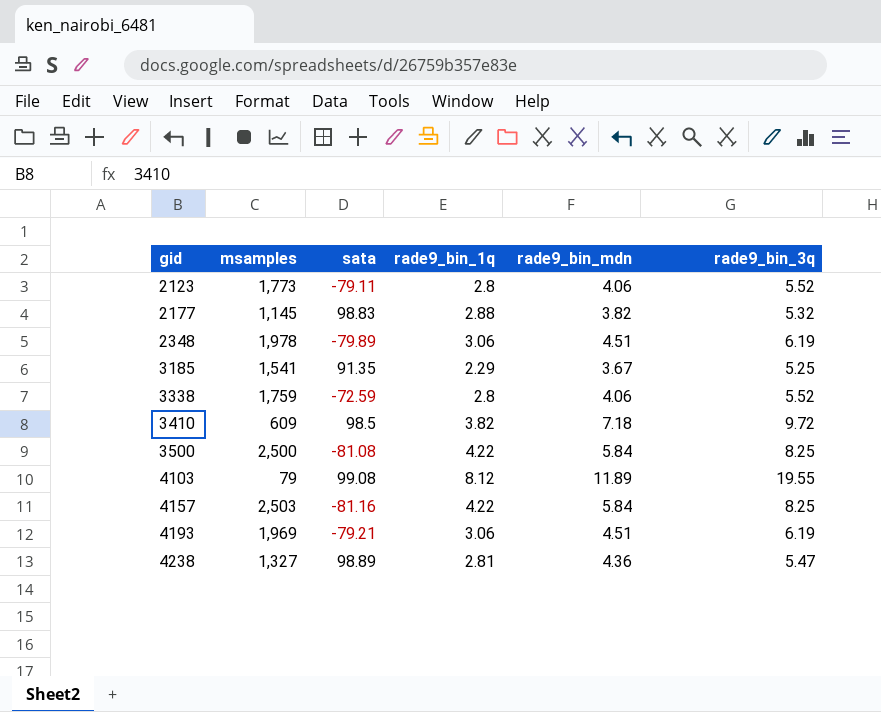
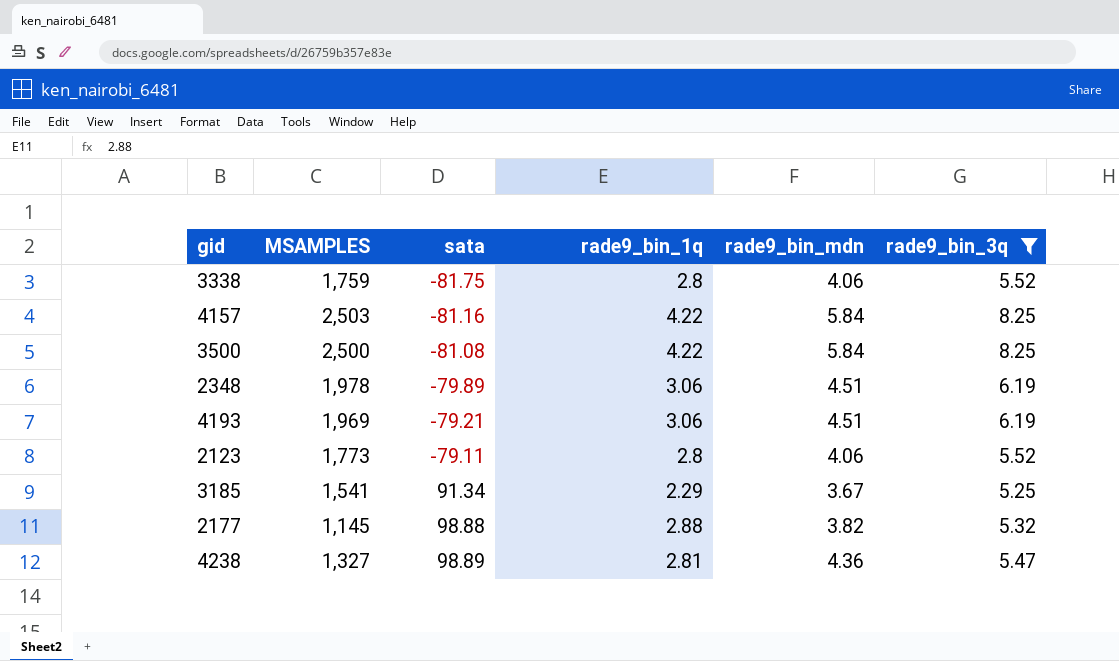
filter: none -> rade9_bin_3q <= 8.25
row order: gid ascending -> sata ascending
column name: msamples -> MSAMPLES
3338 | sata: -72.59 -> -81.75
3185 | sata: 91.35 -> 91.34
2177 | sata: 98.83 -> 98.88

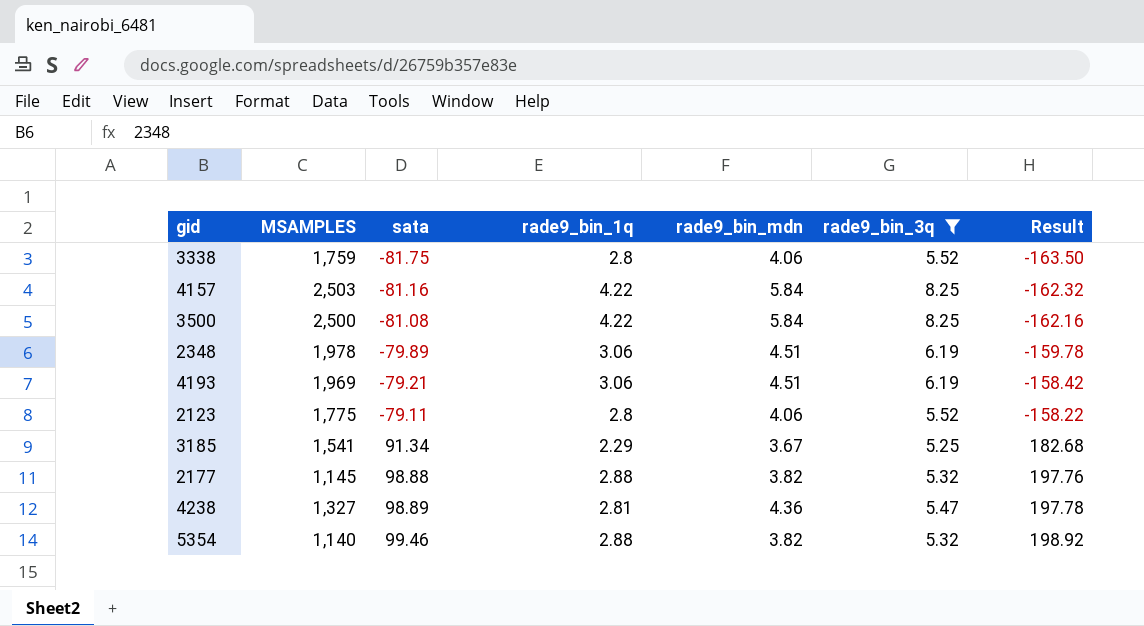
column Result | formula: none -> [sata] * 2
2123 | MSAMPLES: 1,773 -> 1,775
row 5354: none -> 1,140 | 99.46 | 2.88 | 3.82 | 5.32 | 198.92

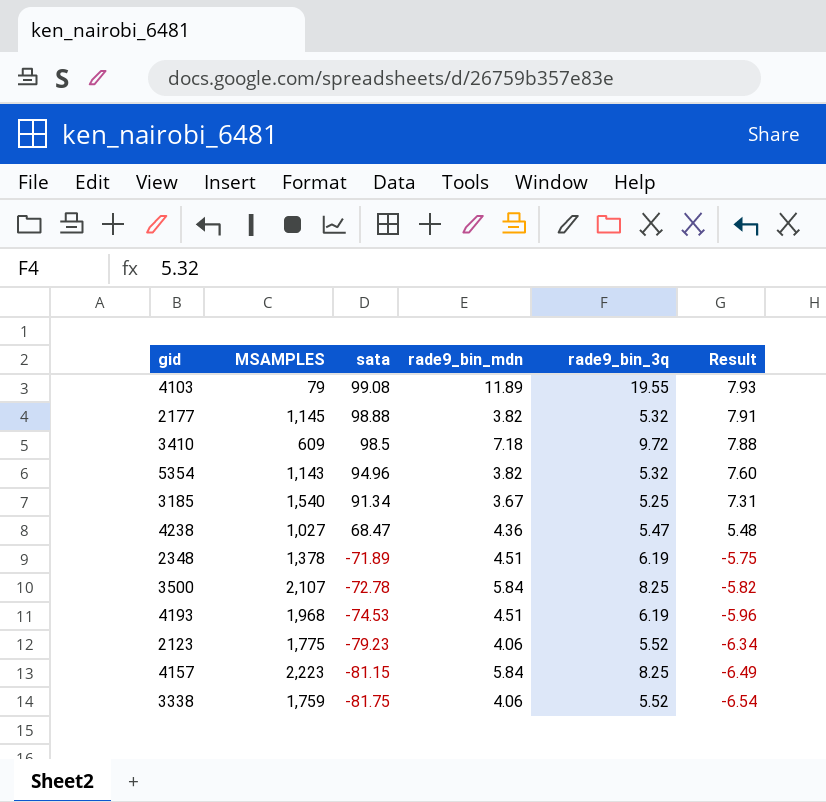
filter: rade9_bin_3q <= 8.25 -> none
row order: sata ascending -> sata descending
column rade9_bin_1q | position: 4 -> none
column Result | formula: [sata] * 2 -> [sata] * 0.08
5354 | MSAMPLES: 1,140 -> 1,143
5354 | sata: 99.46 -> 94.96
3185 | MSAMPLES: 1,541 -> 1,540
4238 | MSAMPLES: 1,327 -> 1,027
4238 | sata: 98.89 -> 68.47
2348 | MSAMPLES: 1,978 -> 1,378
2348 | sata: -79.89 -> -71.89
3500 | MSAMPLES: 2,500 -> 2,107
3500 | sata: -81.08 -> -72.78
4193 | MSAMPLES: 1,969 -> 1,968
4193 | sata: -79.21 -> -74.53
2123 | sata: -79.11 -> -79.23
4157 | MSAMPLES: 2,503 -> 2,223
4157 | sata: -81.16 -> -81.15

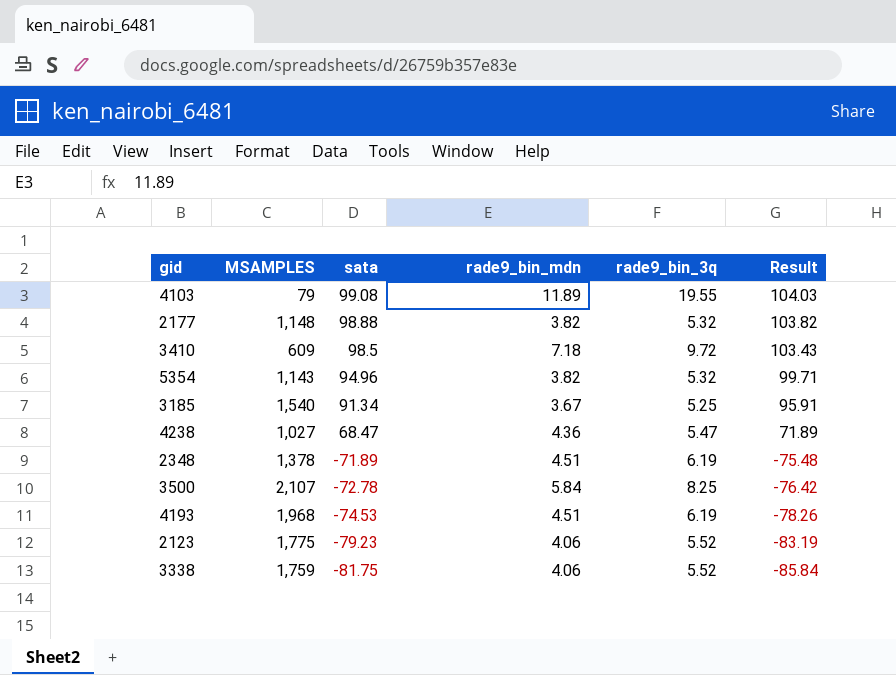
column Result | formula: [sata] * 0.08 -> [sata] * 1.05
row 4157: 2,223 | -81.15 | 5.84 | 8.25 | -6.49 -> none
2177 | MSAMPLES: 1,145 -> 1,148

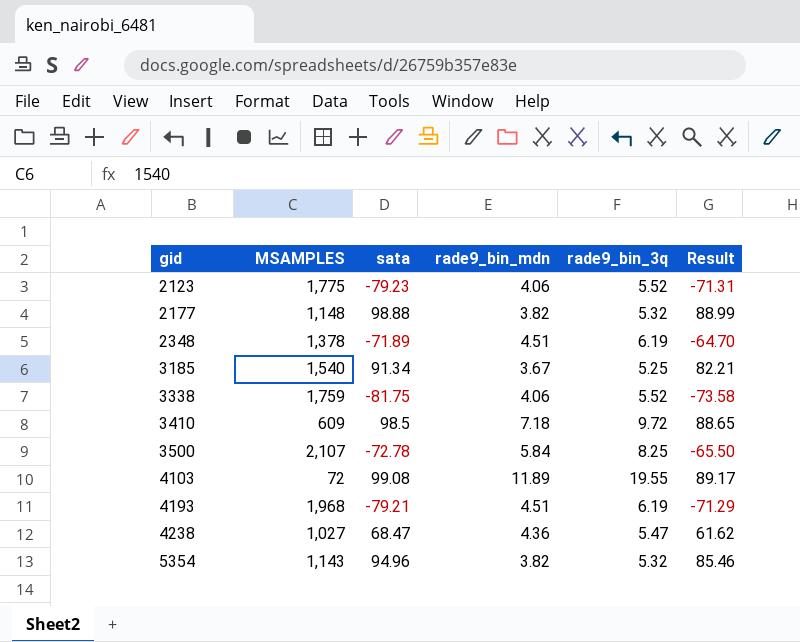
row order: sata descending -> gid ascending
column Result | formula: [sata] * 1.05 -> [sata] * 0.9
4103 | MSAMPLES: 79 -> 72
4193 | sata: -74.53 -> -79.21

